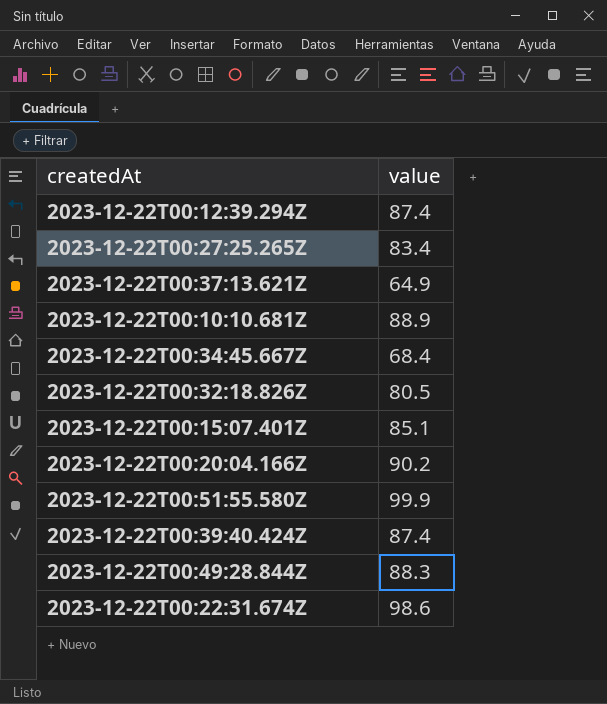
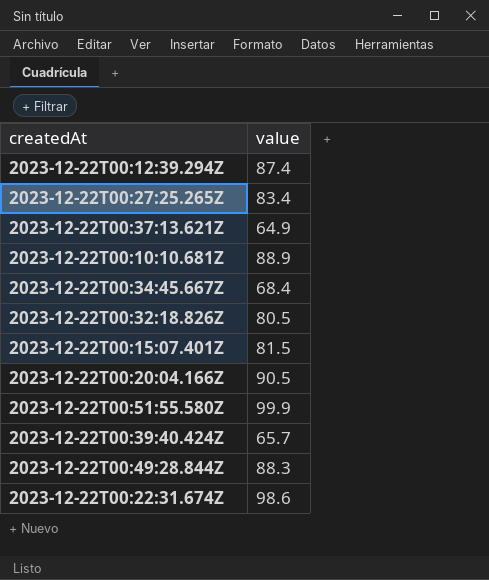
2023-12-22T00:15:07.401Z | value: 85.1 -> 81.5
2023-12-22T00:20:04.166Z | value: 90.2 -> 90.5
2023-12-22T00:39:40.424Z | value: 87.4 -> 65.7

